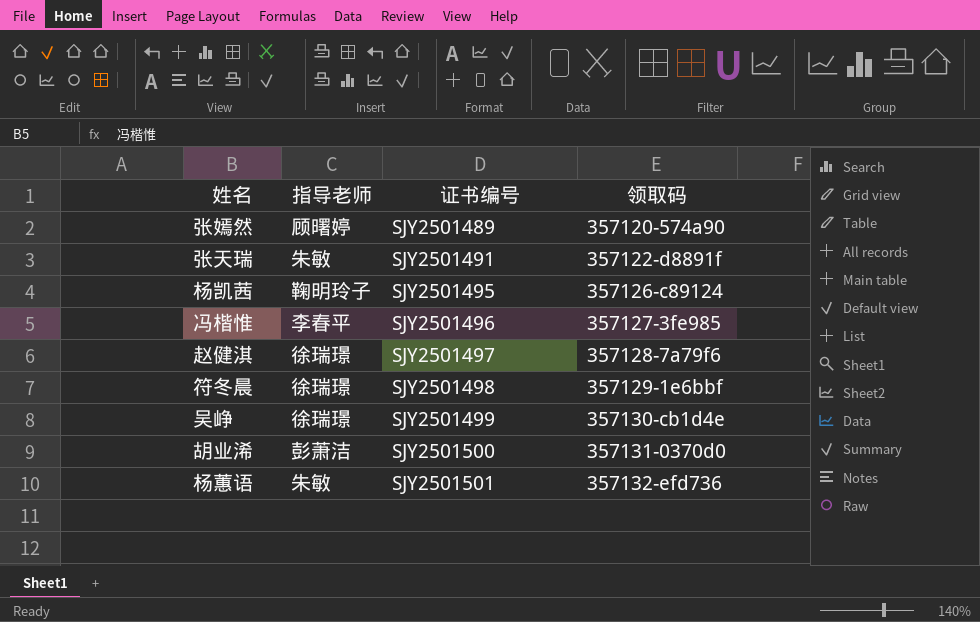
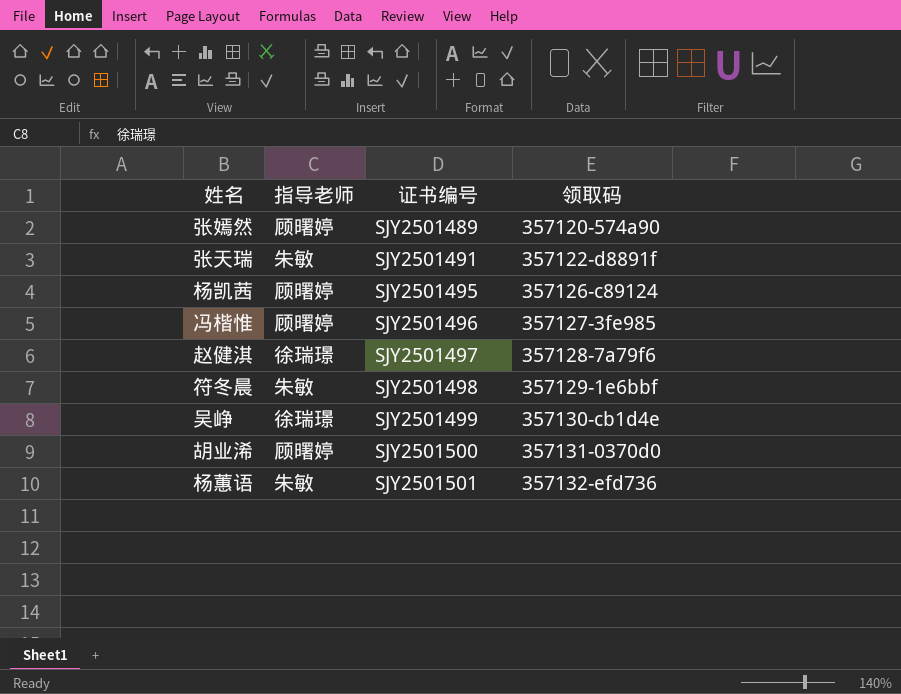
杨凯茜 | 指导老师: 鞠明玲子 -> 顾曙婷
冯楷惟 | 指导老师: 李春平 -> 顾曙婷
符冬晨 | 指导老师: 徐瑞璟 -> 朱敏
胡业浠 | 指导老师: 彭萧洁 -> 顾曙婷

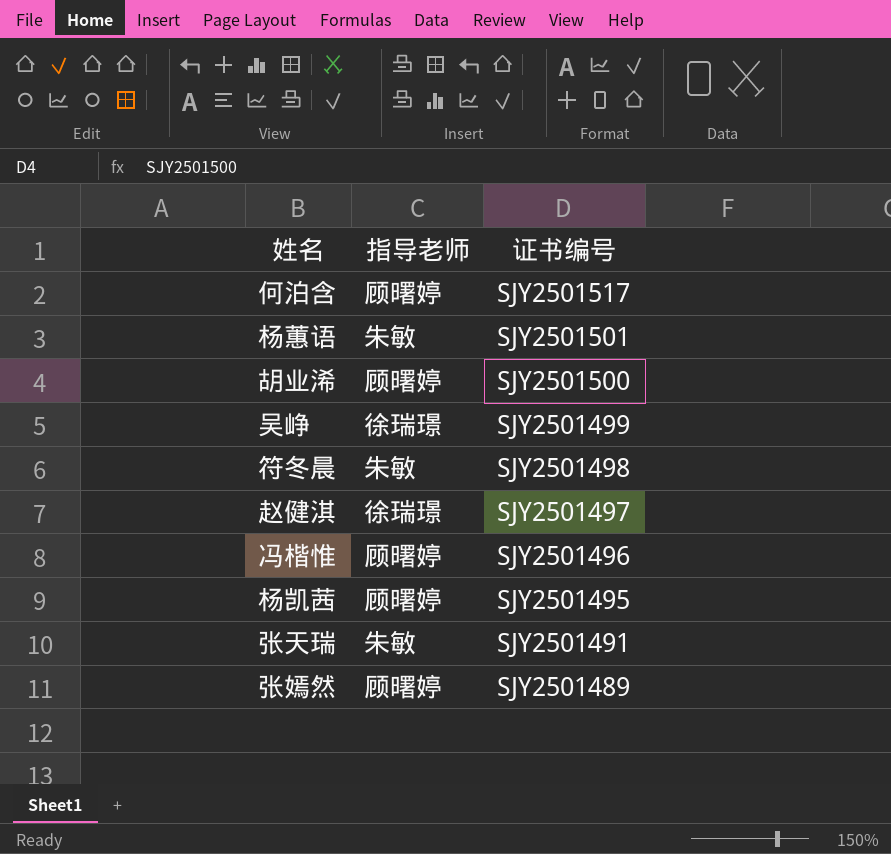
row order: 证书编号 ascending -> 证书编号 descending
column 领取码 | position: 4 -> none
row 何泊含: none -> 顾曙婷 | SJY2501517

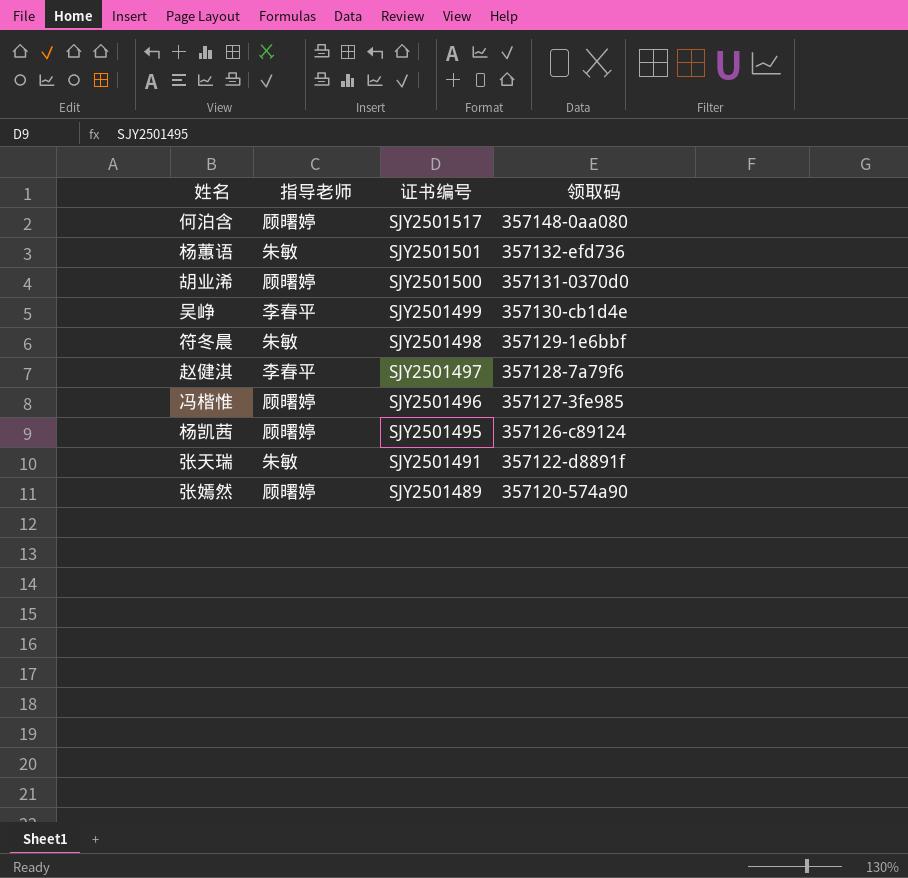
column 领取码 | position: none -> 4
吴峥 | 指导老师: 徐瑞璟 -> 李春平
赵健淇 | 指导老师: 徐瑞璟 -> 李春平

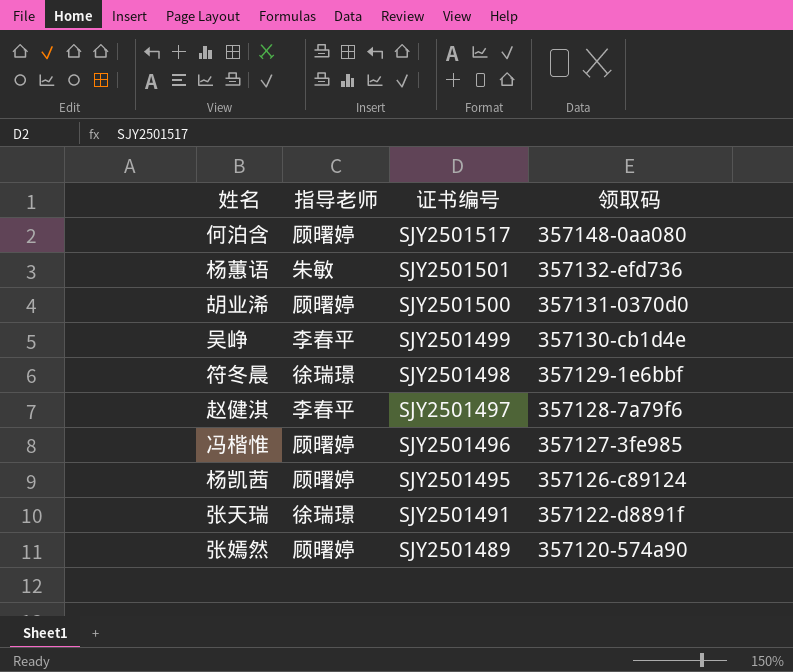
符冬晨 | 指导老师: 朱敏 -> 徐瑞璟
张天瑞 | 指导老师: 朱敏 -> 徐瑞璟

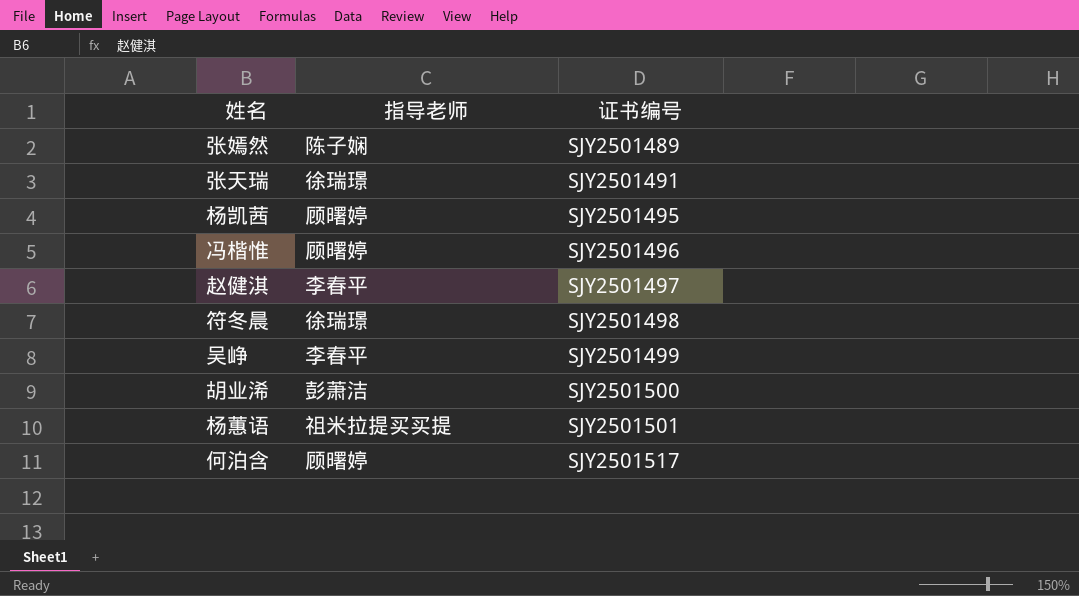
row order: 证书编号 descending -> 证书编号 ascending
column 领取码 | position: 4 -> none
张嫣然 | 指导老师: 顾曙婷 -> 陈子娴
胡业浠 | 指导老师: 顾曙婷 -> 彭萧洁
杨蕙语 | 指导老师: 朱敏 -> 祖米拉提买买提

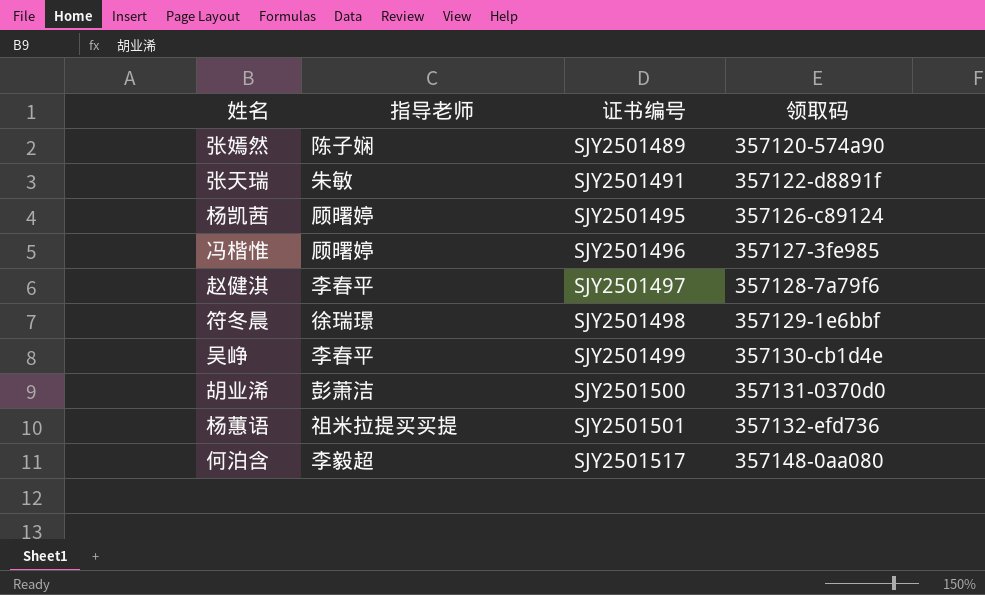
column 领取码 | position: none -> 4
张天瑞 | 指导老师: 徐瑞璟 -> 朱敏
何泊含 | 指导老师: 顾曙婷 -> 李毅超

